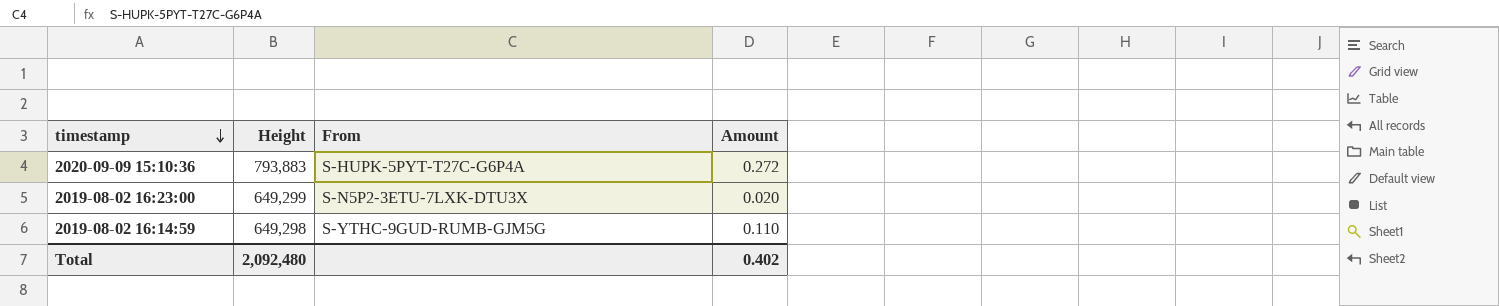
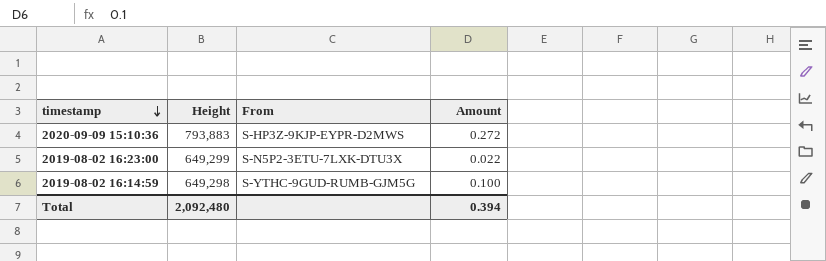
2020-09-09 15:10:36 | From: S-HUPK-5PYT-T27C-G6P4A -> S-HP3Z-9KJP-EYPR-D2MWS
2019-08-02 16:23:00 | Amount: 0.020 -> 0.022
2019-08-02 16:14:59 | Amount: 0.110 -> 0.100
Total | Amount: 0.402 -> 0.394

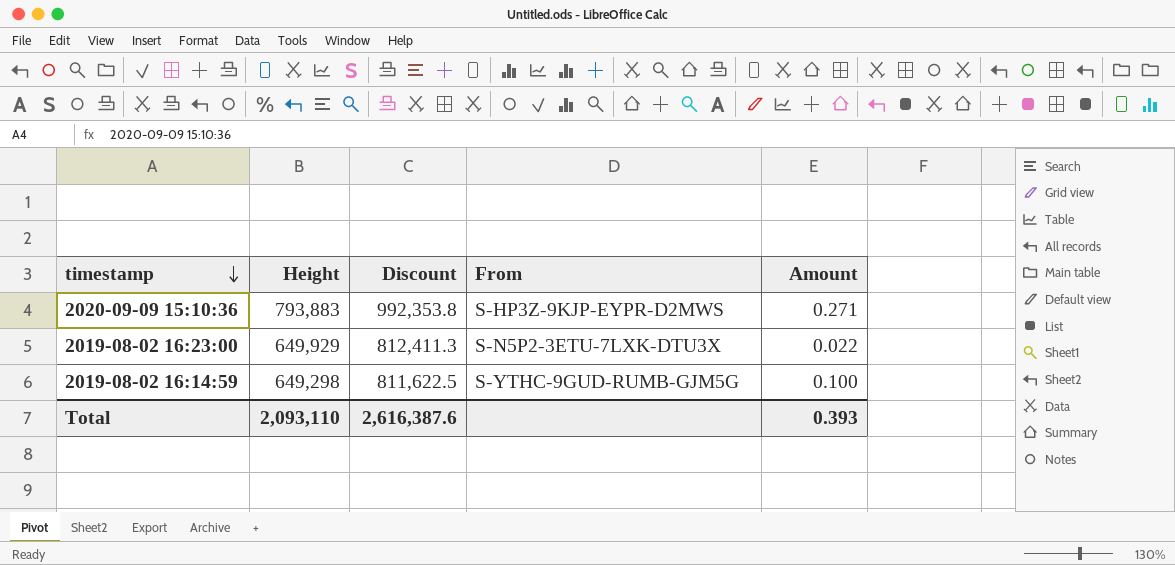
column Discount | formula: none -> [Height] * 1.25
2020-09-09 15:10:36 | Amount: 0.272 -> 0.271
2019-08-02 16:23:00 | Height: 649,299 -> 649,929
Total | Height: 2,092,480 -> 2,093,110
Total | Amount: 0.394 -> 0.393

